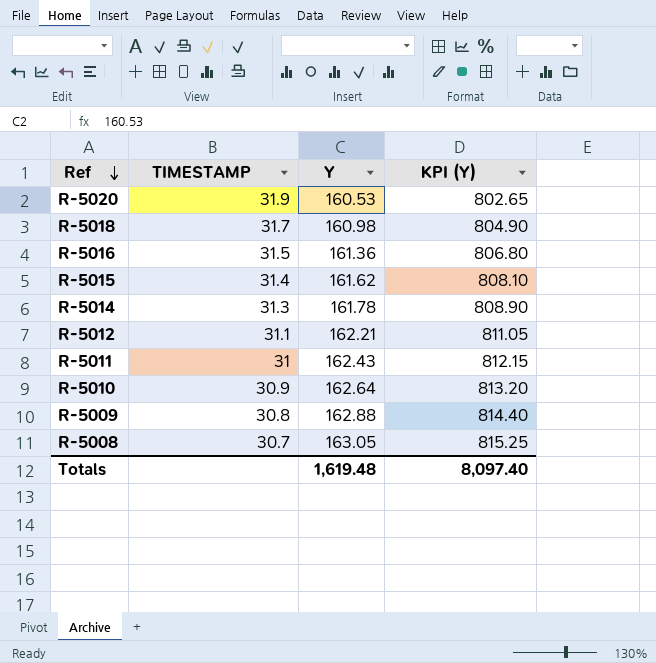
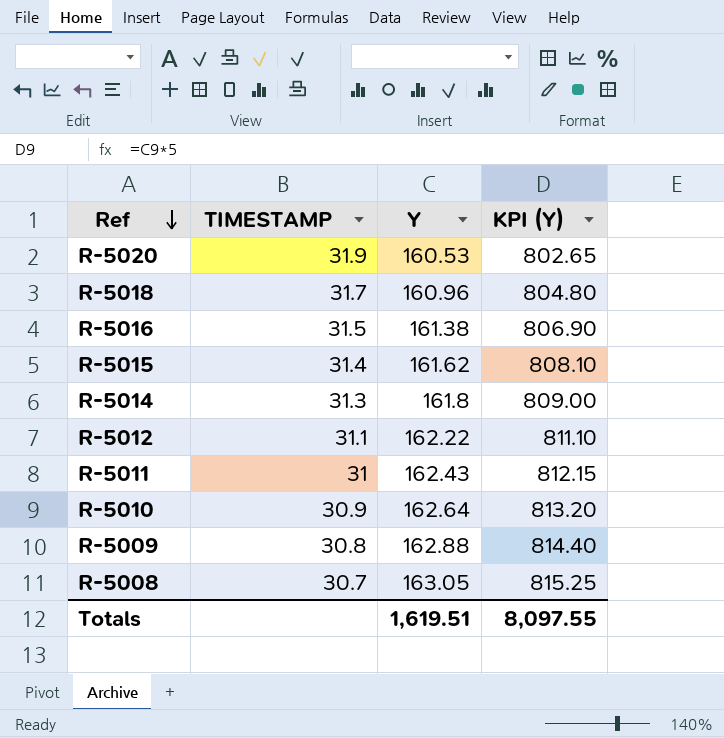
R-5018 | Y: 160.98 -> 160.96
R-5018 | KPI (Y): 804.90 -> 804.80
R-5016 | Y: 161.36 -> 161.38
R-5016 | KPI (Y): 806.80 -> 806.90
R-5014 | Y: 161.78 -> 161.8
R-5014 | KPI (Y): 808.90 -> 809.00
R-5012 | Y: 162.21 -> 162.22
R-5012 | KPI (Y): 811.05 -> 811.10
Totals | Y: 1,619.48 -> 1,619.51
Totals | KPI (Y): 8,097.40 -> 8,097.55

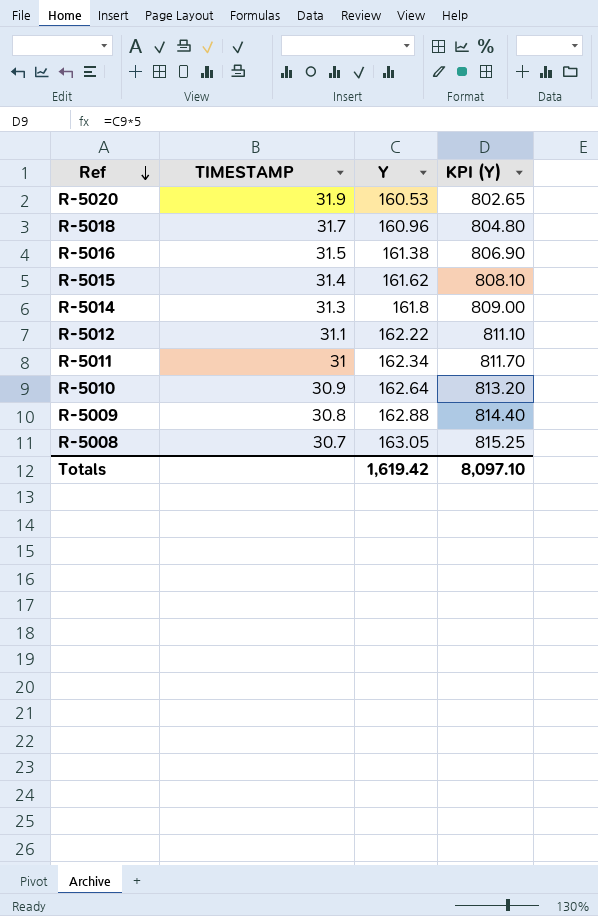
R-5011 | Y: 162.43 -> 162.34
R-5011 | KPI (Y): 812.15 -> 811.70
Totals | Y: 1,619.51 -> 1,619.42
Totals | KPI (Y): 8,097.55 -> 8,097.10

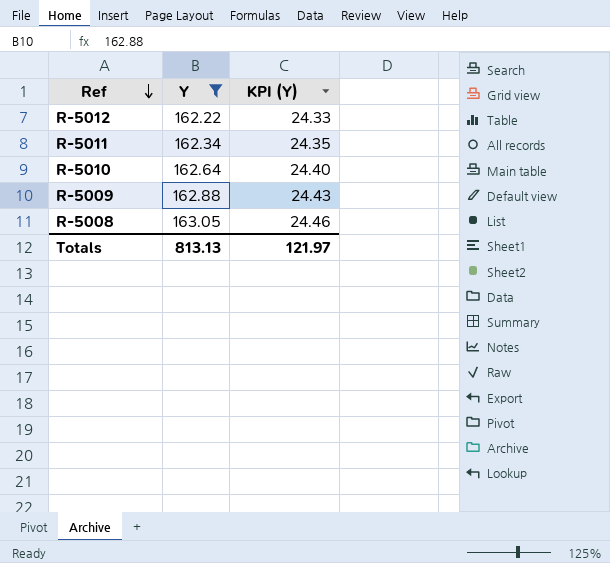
filter: none -> Y >= 162.22
column TIMESTAMP | position: 2 -> none
column KPI (Y) | formula: [Y] * 5 -> [Y] * 0.15
Totals | Y: 1,619.42 -> 813.13
Totals | KPI (Y): 8,097.10 -> 121.97

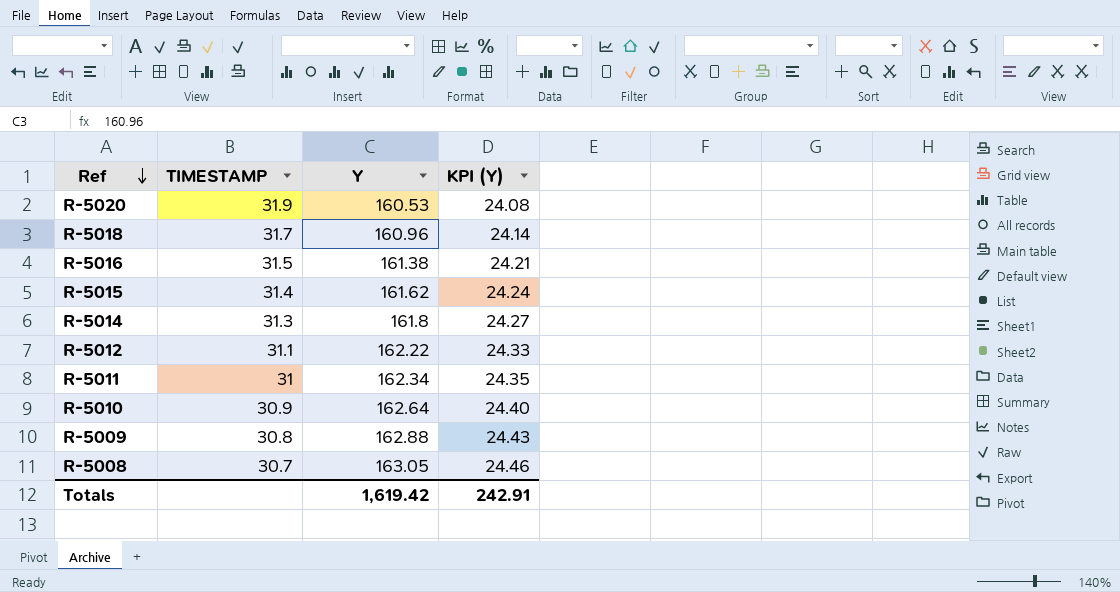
filter: Y >= 162.22 -> none
column TIMESTAMP | position: none -> 2
Totals | Y: 813.13 -> 1,619.42
Totals | KPI (Y): 121.97 -> 242.91

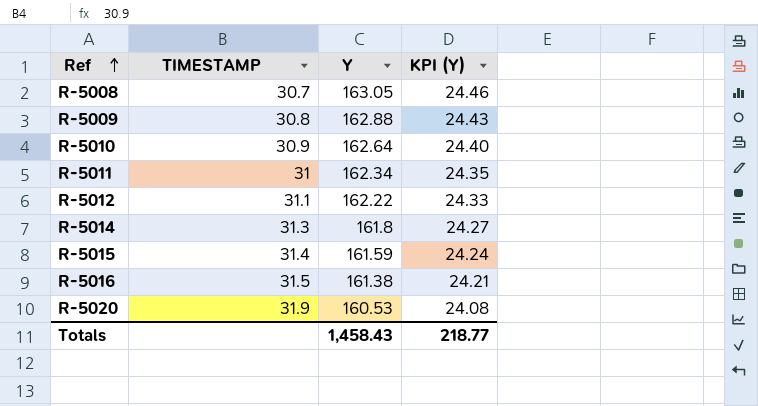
row order: Ref descending -> Ref ascending
row R-5018: 31.7 | 160.96 | 24.14 -> none
R-5015 | Y: 161.62 -> 161.59
Totals | Y: 1,619.42 -> 1,458.43
Totals | KPI (Y): 242.91 -> 218.77

